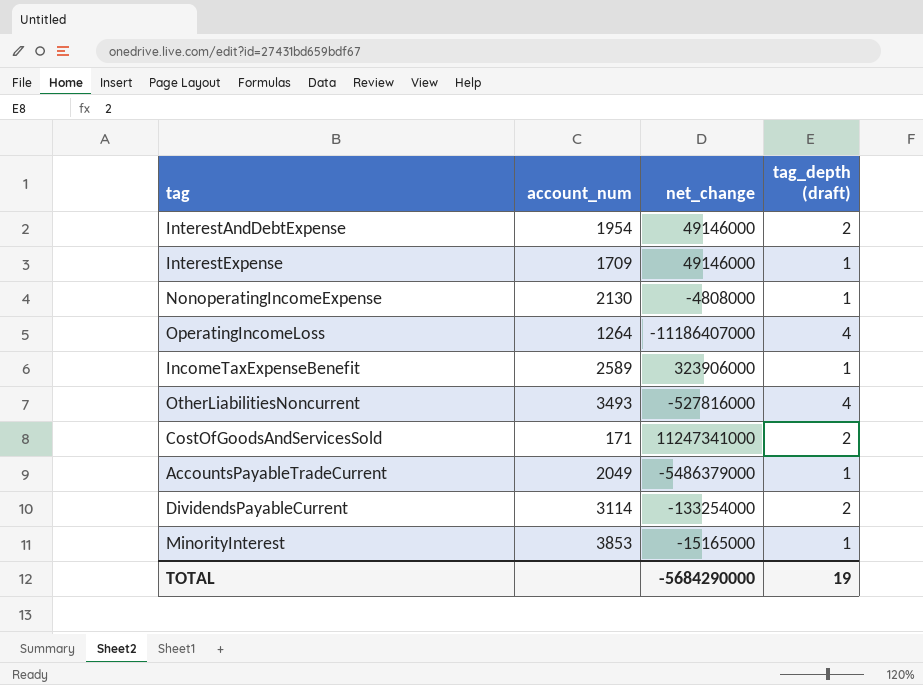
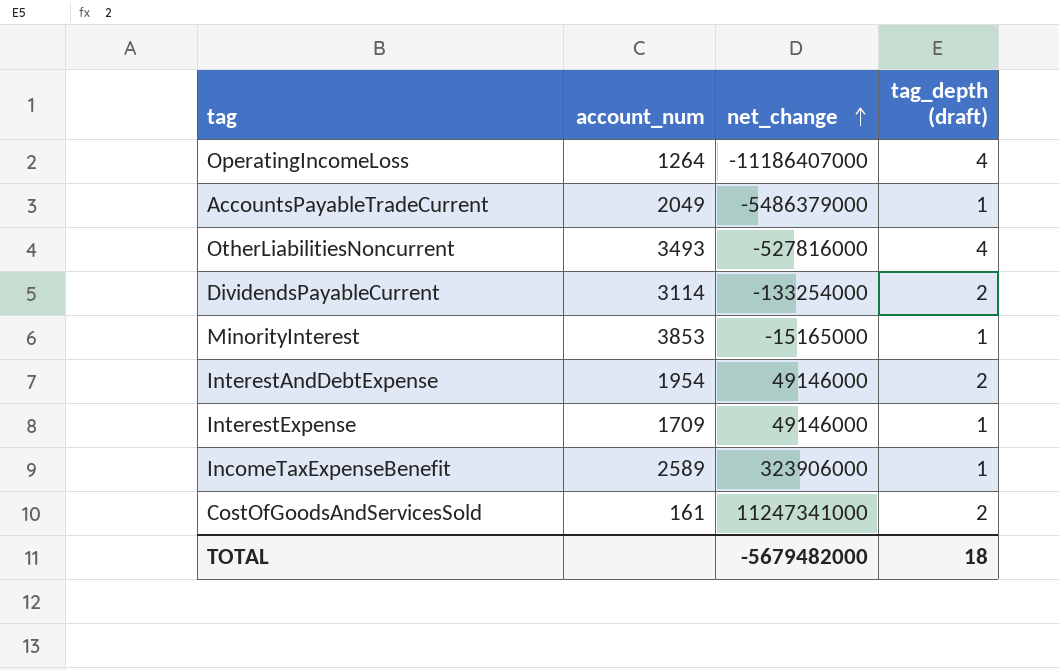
row order: none -> net_change ascending
row NonoperatingIncomeExpense: 2130 | -4808000 | 1 -> none
CostOfGoodsAndServicesSold | account_num: 171 -> 161
TOTAL | net_change: -5684290000 -> -5679482000
TOTAL | tag_depth (draft): 19 -> 18

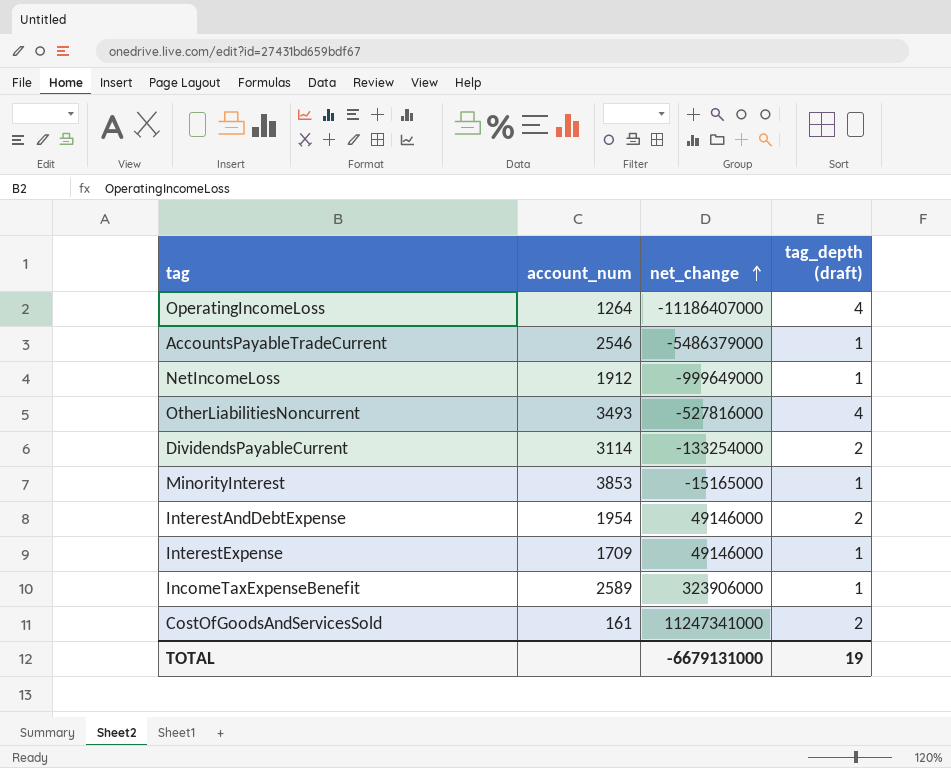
AccountsPayableTradeCurrent | account_num: 2049 -> 2546
row NetIncomeLoss: none -> 1912 | -999649000 | 1
TOTAL | net_change: -5679482000 -> -6679131000
TOTAL | tag_depth (draft): 18 -> 19

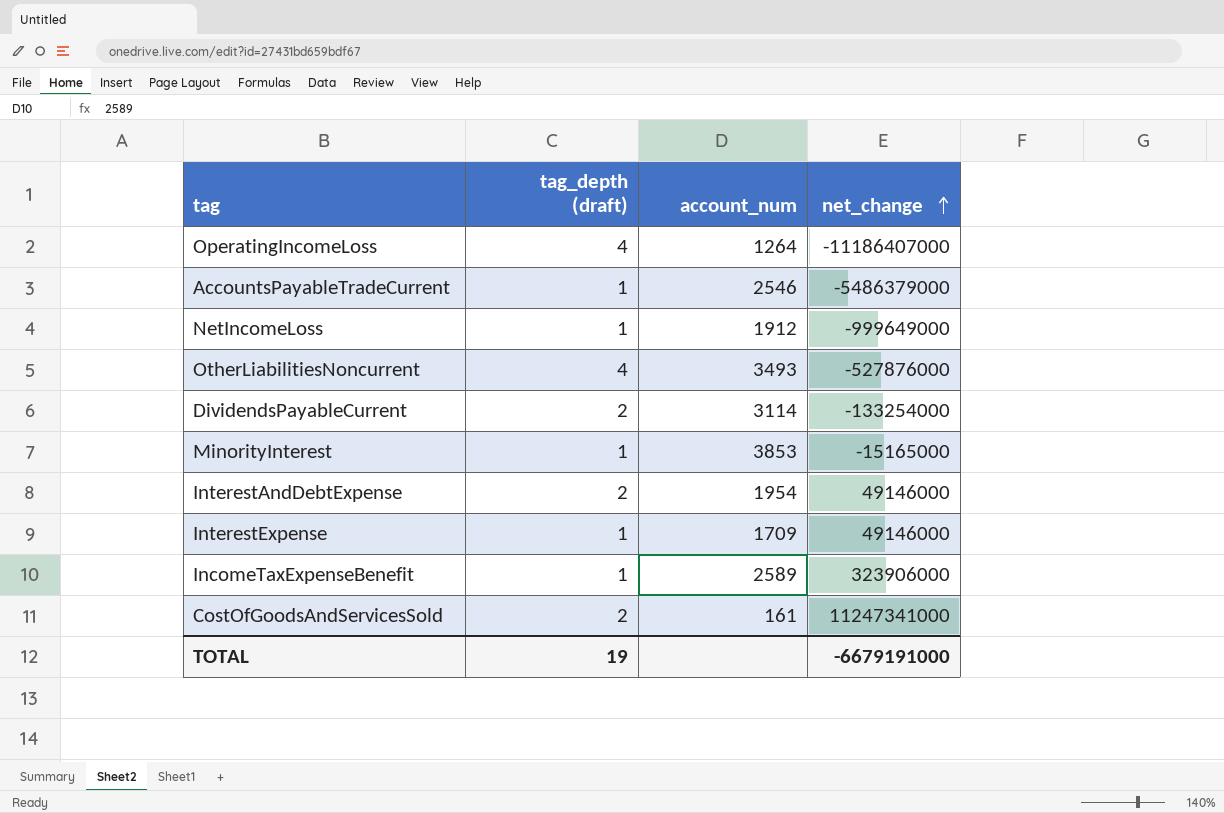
column tag_depth (draft) | position: 4 -> 2
OtherLiabilitiesNoncurrent | net_change: -527816000 -> -527876000
TOTAL | net_change: -6679131000 -> -6679191000

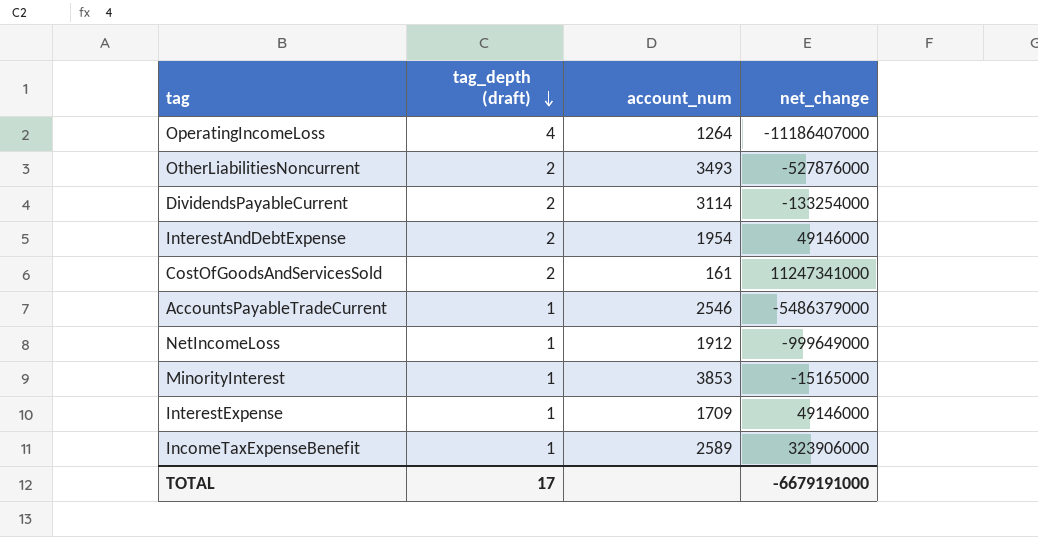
row order: net_change ascending -> tag_depth (draft) descending
OtherLiabilitiesNoncurrent | tag_depth (draft): 4 -> 2
TOTAL | tag_depth (draft): 19 -> 17

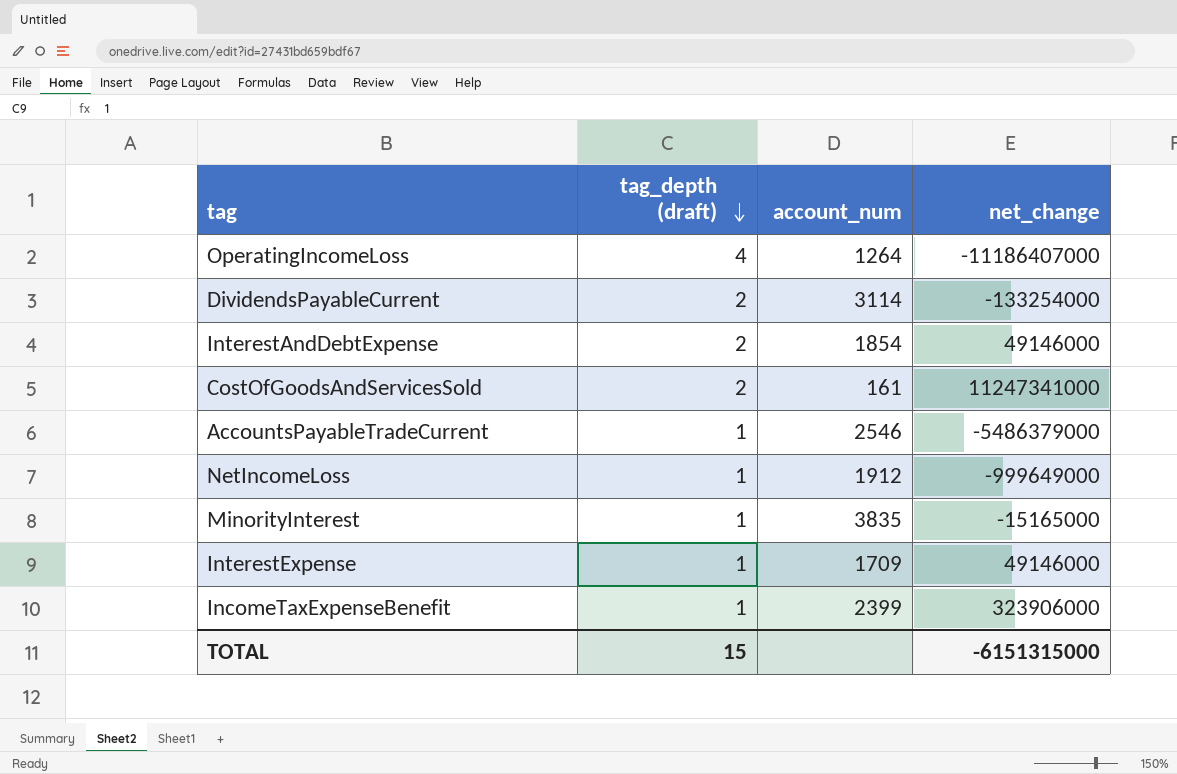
row OtherLiabilitiesNoncurrent: 2 | 3493 | -527876000 -> none
InterestAndDebtExpense | account_num: 1954 -> 1854
MinorityInterest | account_num: 3853 -> 3835
IncomeTaxExpenseBenefit | account_num: 2589 -> 2399
TOTAL | tag_depth (draft): 17 -> 15
TOTAL | net_change: -6679191000 -> -6151315000

